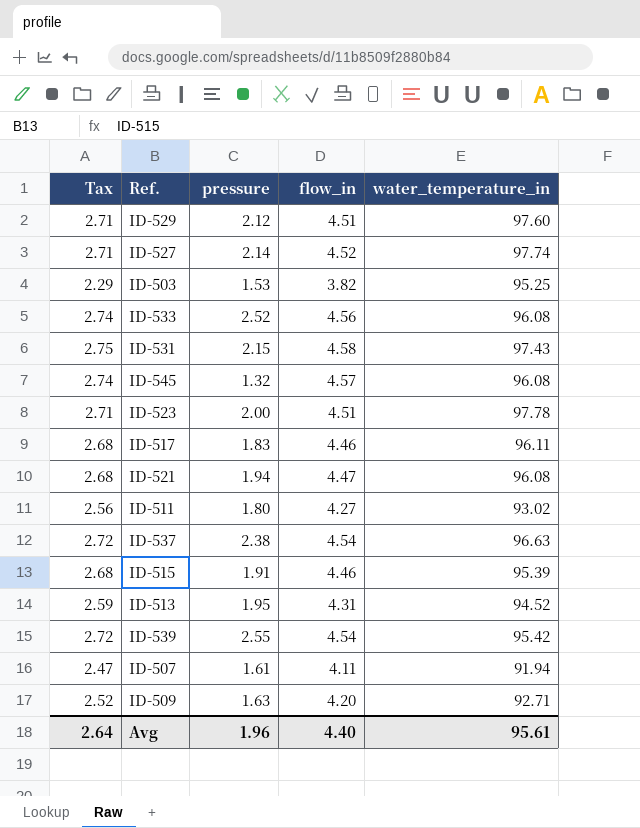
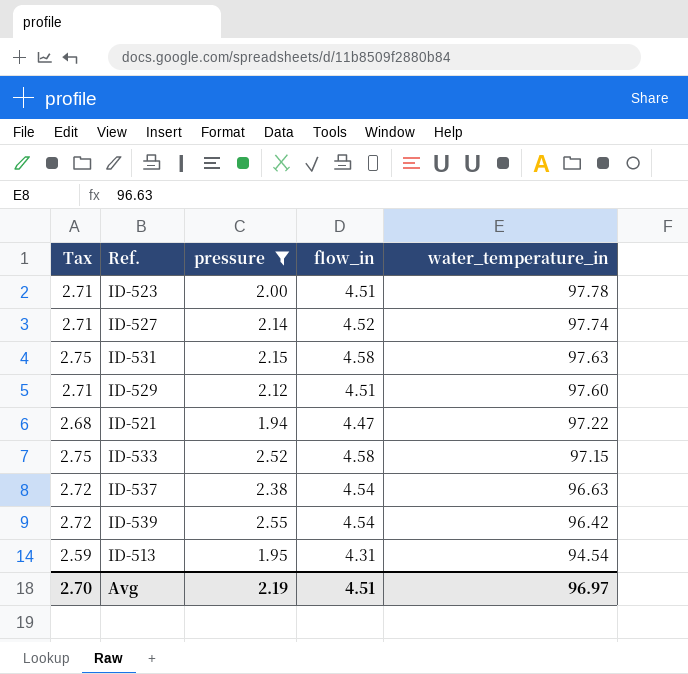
filter: none -> pressure >= 1.94
row order: none -> water_temperature_in descending
ID-531 | water_temperature_in: 97.43 -> 97.63
ID-521 | water_temperature_in: 96.08 -> 97.22
ID-533 | Tax: 2.74 -> 2.75
ID-533 | flow_in: 4.56 -> 4.58
ID-533 | water_temperature_in: 96.08 -> 97.15
ID-539 | water_temperature_in: 95.42 -> 96.42
ID-513 | water_temperature_in: 94.52 -> 94.54
Avg | Tax: 2.64 -> 2.70
Avg | pressure: 1.96 -> 2.19
Avg | flow_in: 4.40 -> 4.51
Avg | water_temperature_in: 95.61 -> 96.97

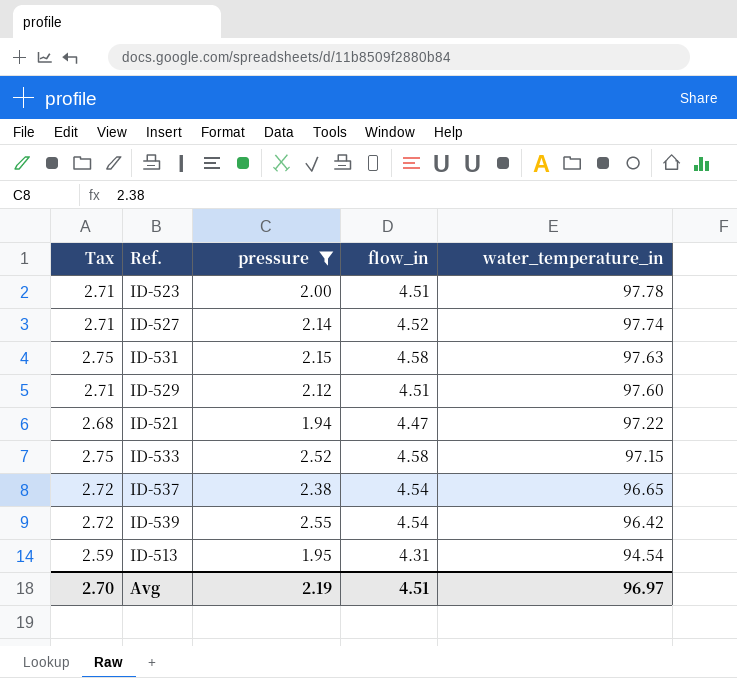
ID-537 | water_temperature_in: 96.63 -> 96.65

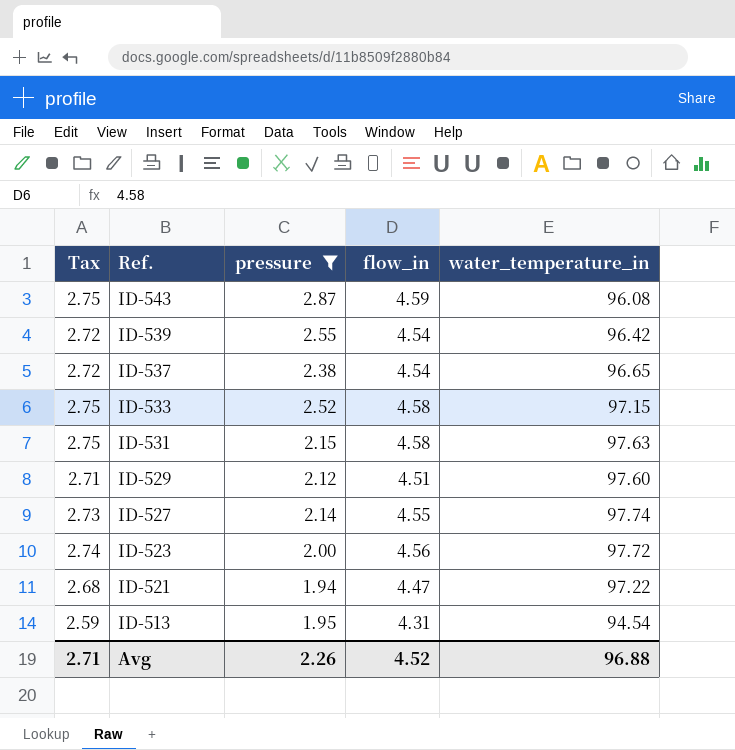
row order: water_temperature_in descending -> Ref. descending
row ID-543: none -> 2.75 | 2.87 | 4.59 | 96.08
ID-527 | Tax: 2.71 -> 2.73
ID-527 | flow_in: 4.52 -> 4.55
ID-523 | Tax: 2.71 -> 2.74
ID-523 | flow_in: 4.51 -> 4.56
ID-523 | water_temperature_in: 97.78 -> 97.72
Avg | Tax: 2.70 -> 2.71
Avg | pressure: 2.19 -> 2.26
Avg | flow_in: 4.51 -> 4.52
Avg | water_temperature_in: 96.97 -> 96.88

